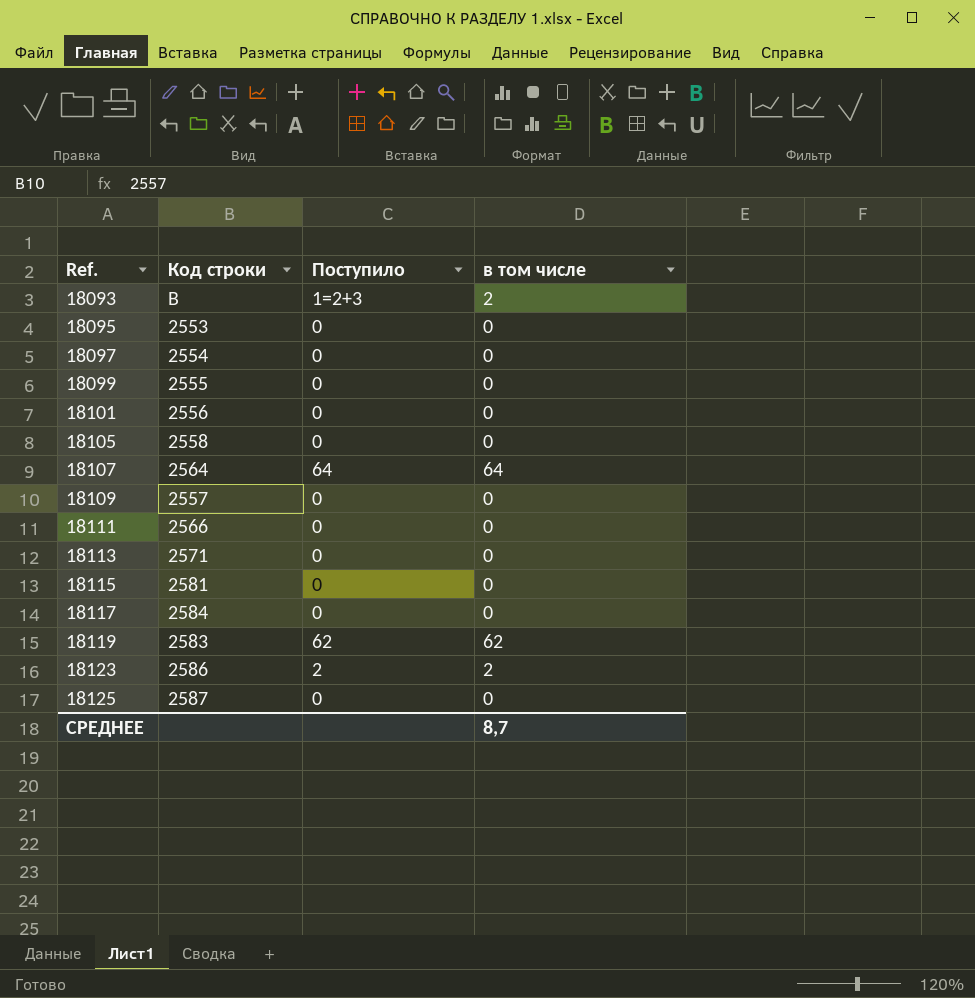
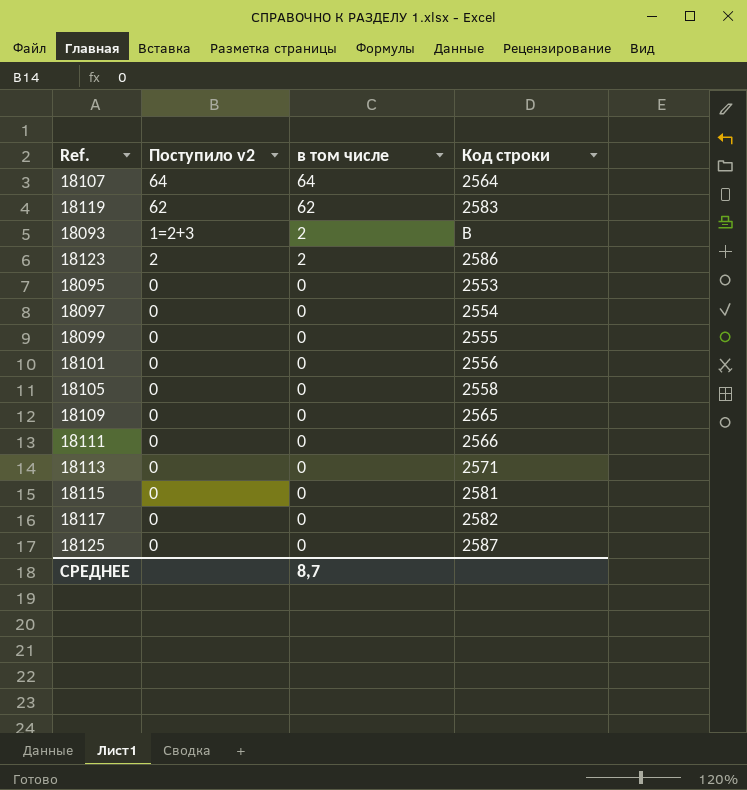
row order: Ref. ascending -> в том числе descending
column name: Поступило -> Поступило v2
column Код строки | position: 2 -> 4
18109 | Код строки: 2557 -> 2565
18117 | Код строки: 2584 -> 2582

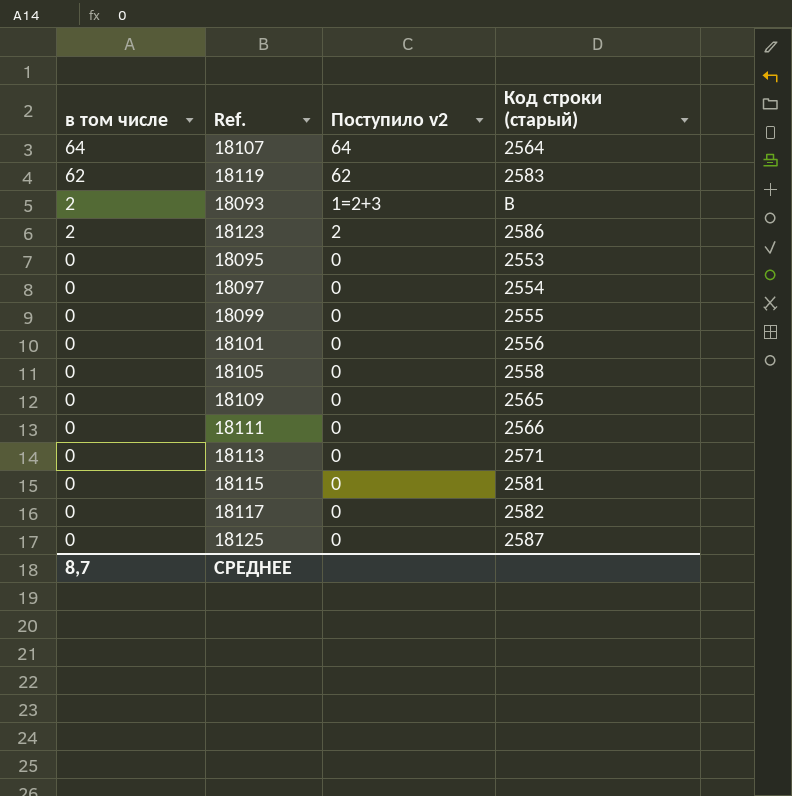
column в том числе | position: 3 -> 1
column name: Код строки -> Код строки (старый)

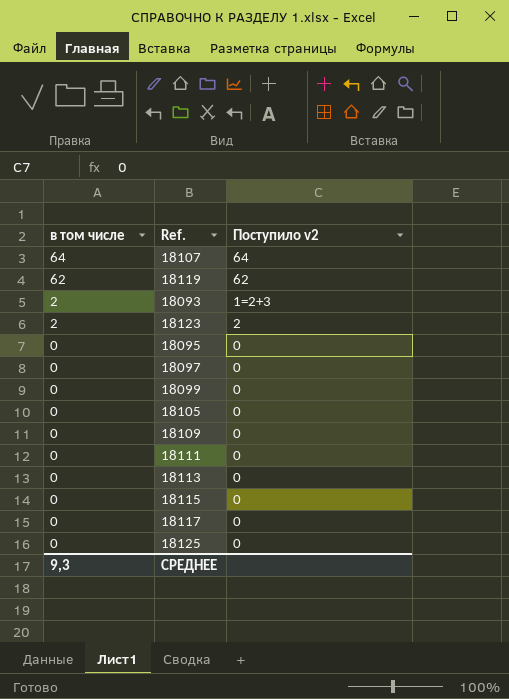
column Код строки (старый) | position: 4 -> none
row 18101: 0 | 0 | 2556 -> none
СРЕДНЕЕ | в том числе: 8,7 -> 9,3

